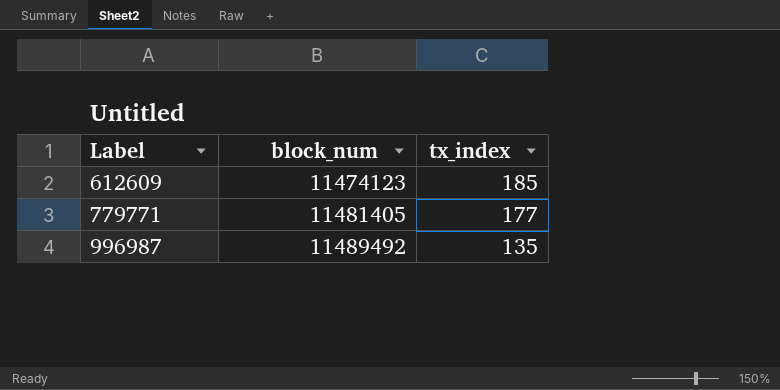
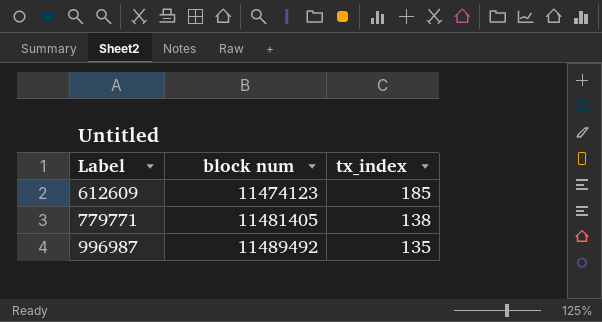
column name: block_num -> block num
779771 | tx_index: 177 -> 138

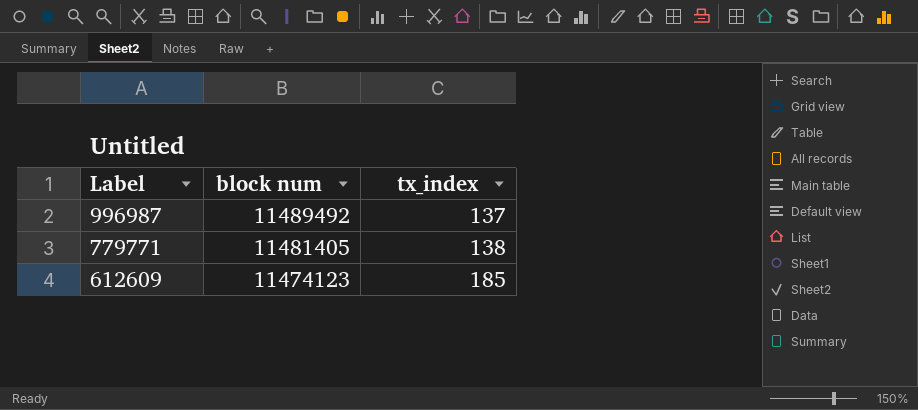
row order: Label ascending -> Label descending
996987 | tx_index: 135 -> 137

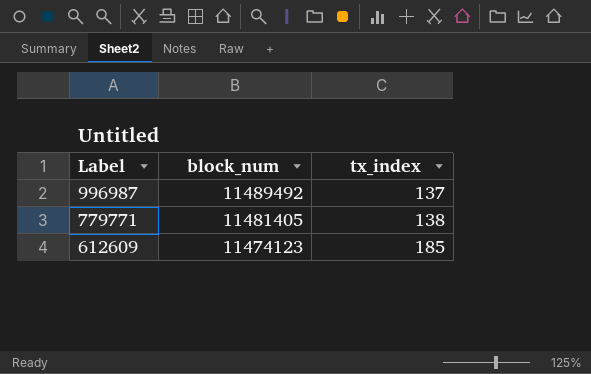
column name: block num -> block_num

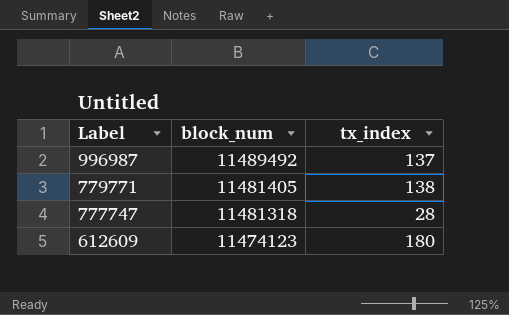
row 777747: none -> 11481318 | 28
612609 | tx_index: 185 -> 180

